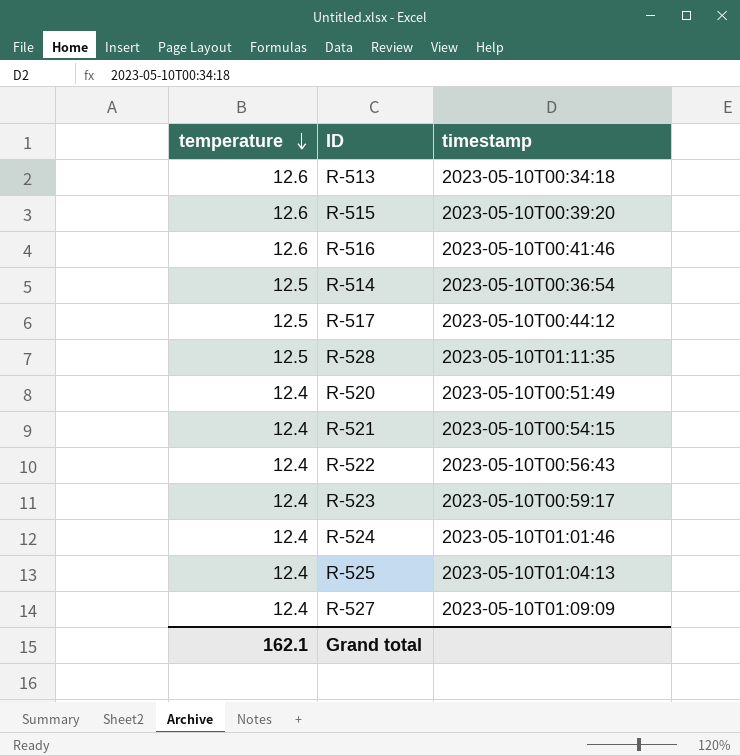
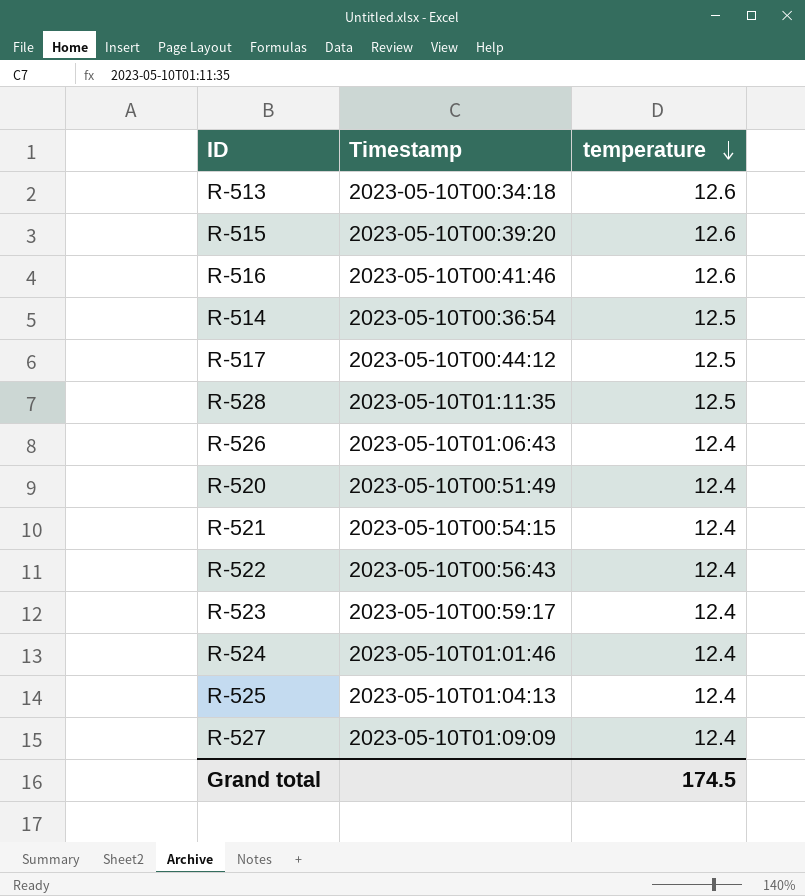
column name: timestamp -> Timestamp
column temperature | position: 1 -> 3
row R-526: none -> 2023-05-10T01:06:43 | 12.4
Grand total | temperature: 162.1 -> 174.5

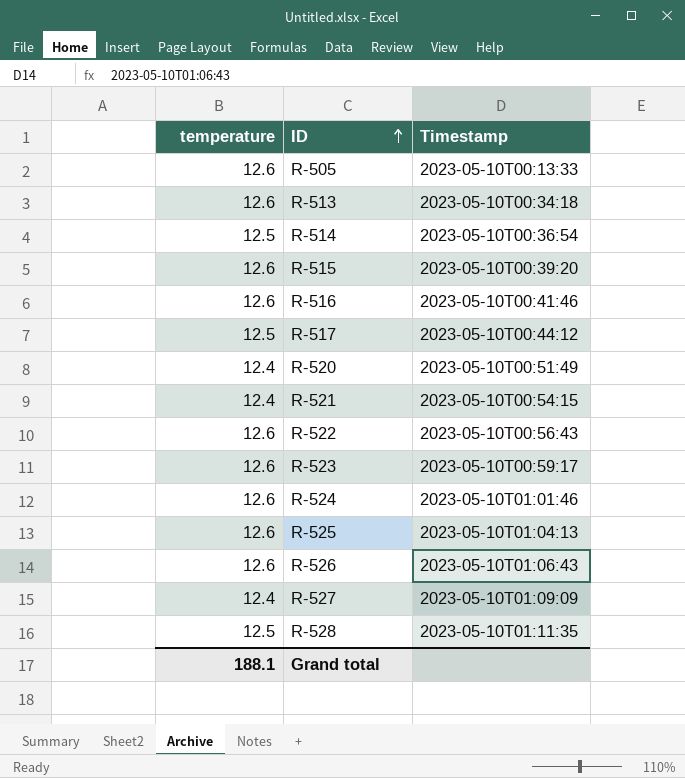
row order: temperature descending -> ID ascending
column temperature | position: 3 -> 1
row R-505: none -> 12.6 | 2023-05-10T00:13:33
R-522 | temperature: 12.4 -> 12.6
R-523 | temperature: 12.4 -> 12.6
R-524 | temperature: 12.4 -> 12.6
R-525 | temperature: 12.4 -> 12.6
R-526 | temperature: 12.4 -> 12.6
Grand total | temperature: 174.5 -> 188.1

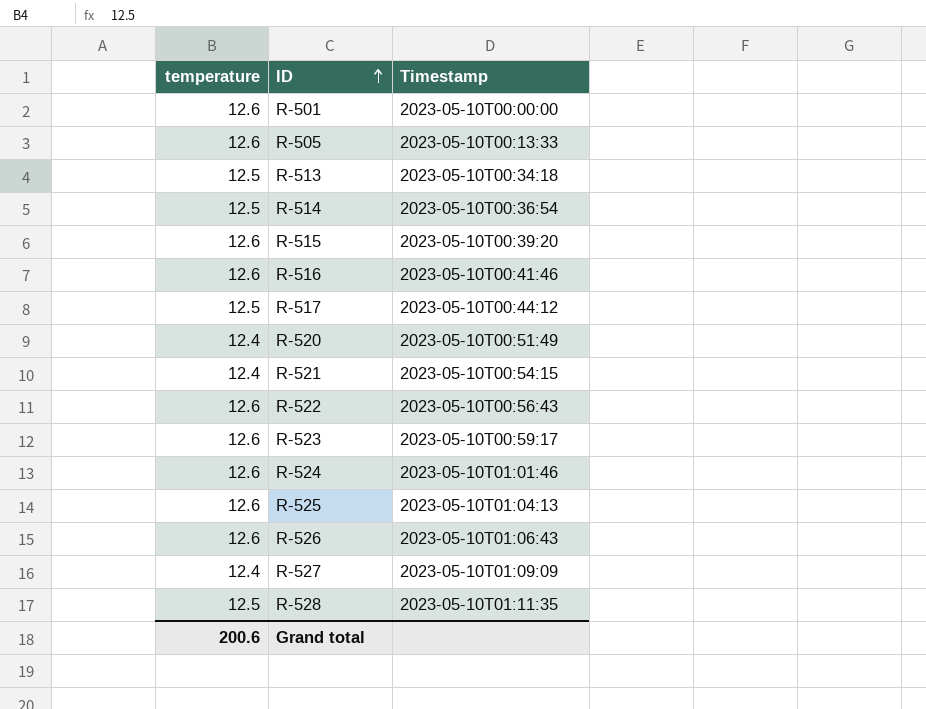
row R-501: none -> 12.6 | 2023-05-10T00:00:00
R-513 | temperature: 12.6 -> 12.5
Grand total | temperature: 188.1 -> 200.6

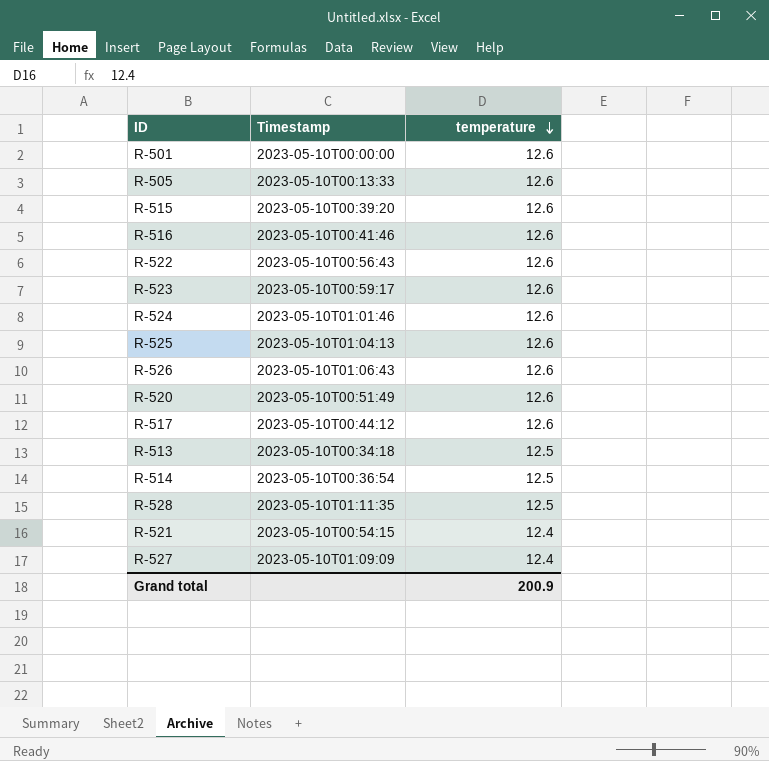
row order: ID ascending -> temperature descending
column temperature | position: 1 -> 3
R-520 | temperature: 12.4 -> 12.6
R-517 | temperature: 12.5 -> 12.6
Grand total | temperature: 200.6 -> 200.9

